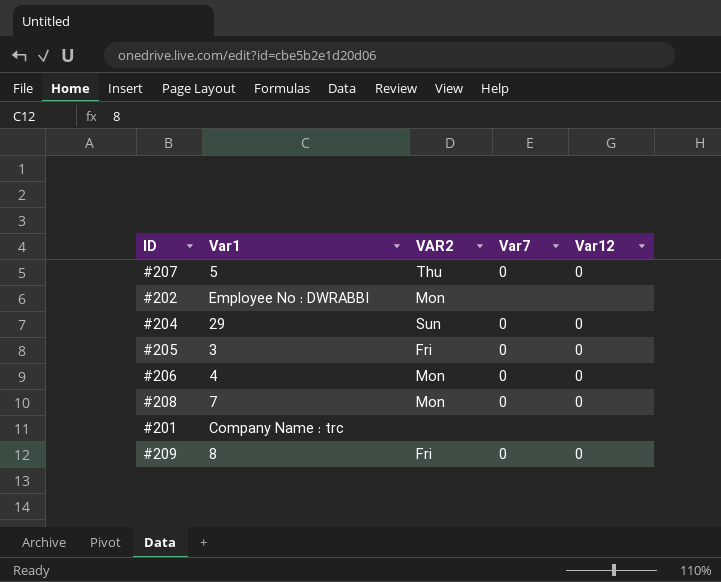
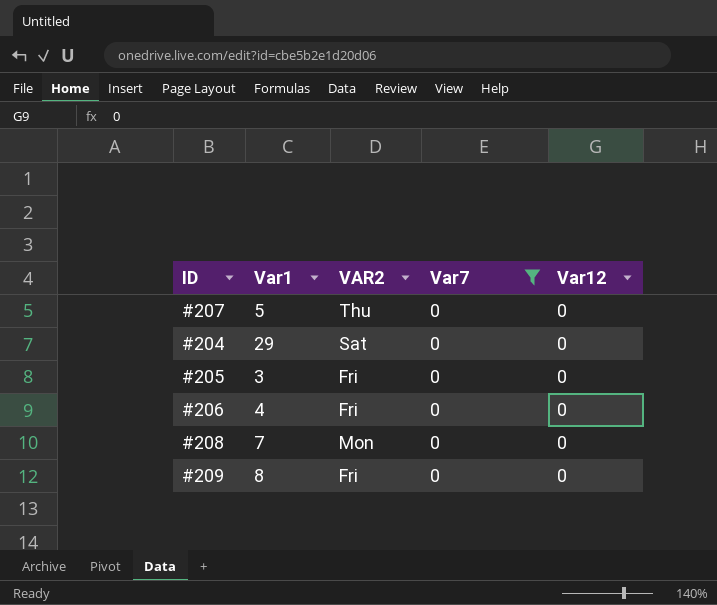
filter: none -> Var7 = 0
#204 | VAR2: Sun -> Sat
#206 | VAR2: Mon -> Fri

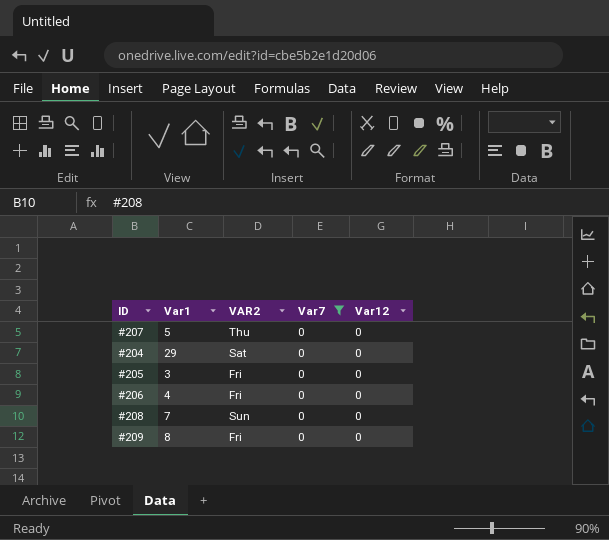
#208 | VAR2: Mon -> Sun

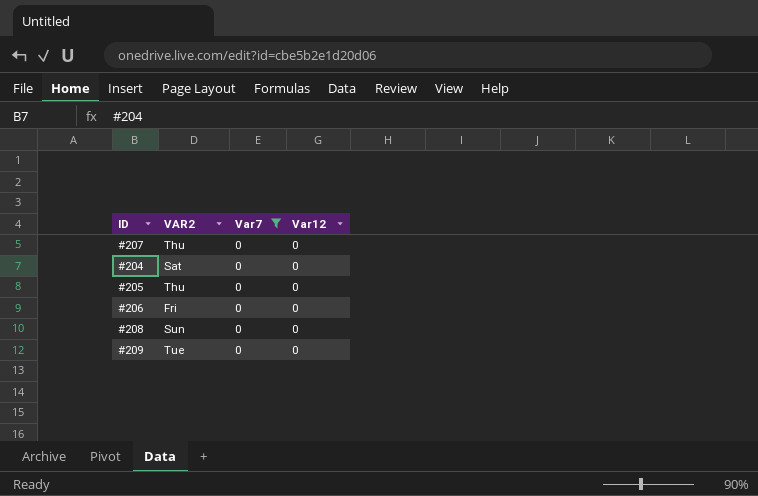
column Var1 | position: 2 -> none
#205 | VAR2: Fri -> Thu
#209 | VAR2: Fri -> Tue

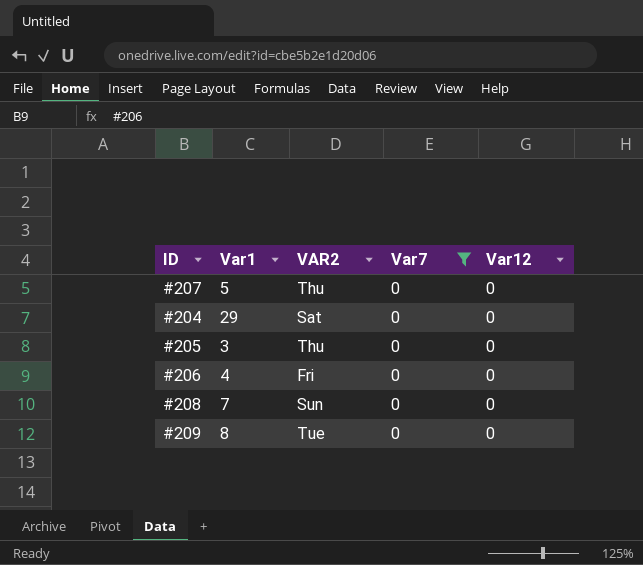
column Var1 | position: none -> 2

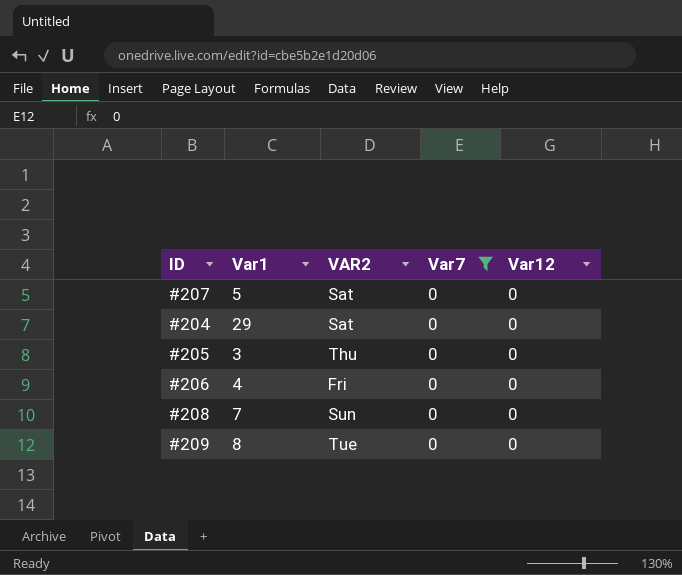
#207 | VAR2: Thu -> Sat

